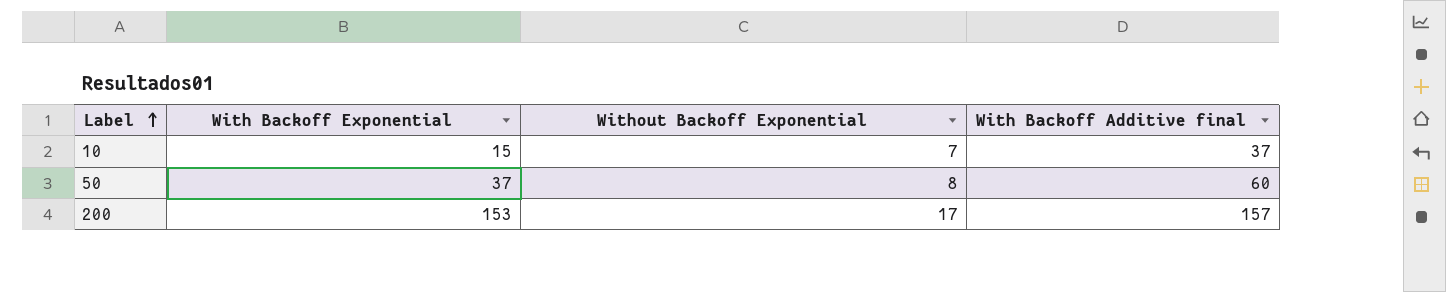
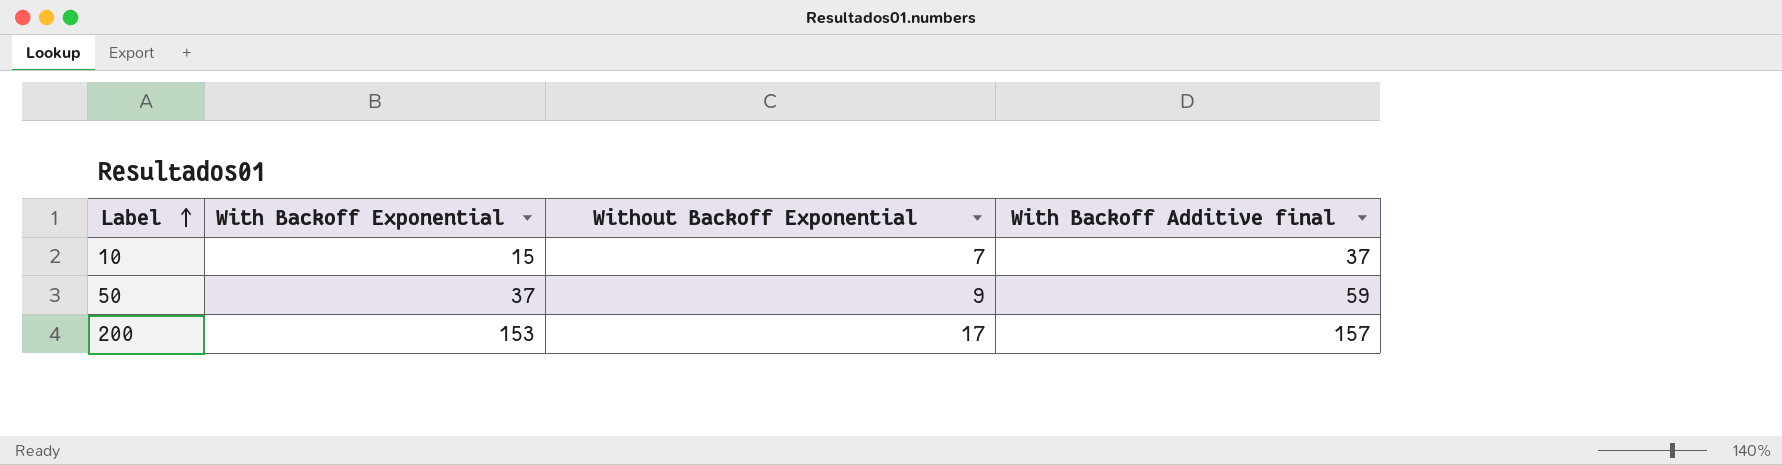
50 | Without Backoff Exponential: 8 -> 9
50 | With Backoff Additive final: 60 -> 59

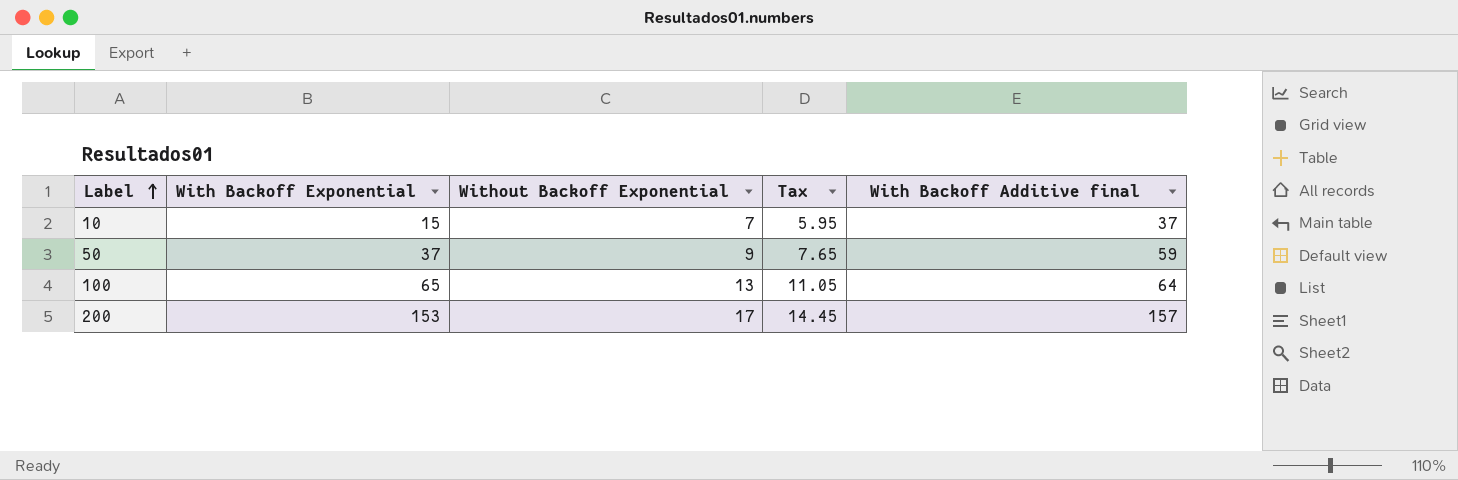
column Tax | formula: none -> [Without Backoff Exponential] * 0.85
row 100: none -> 65 | 13 | 11.05 | 64

